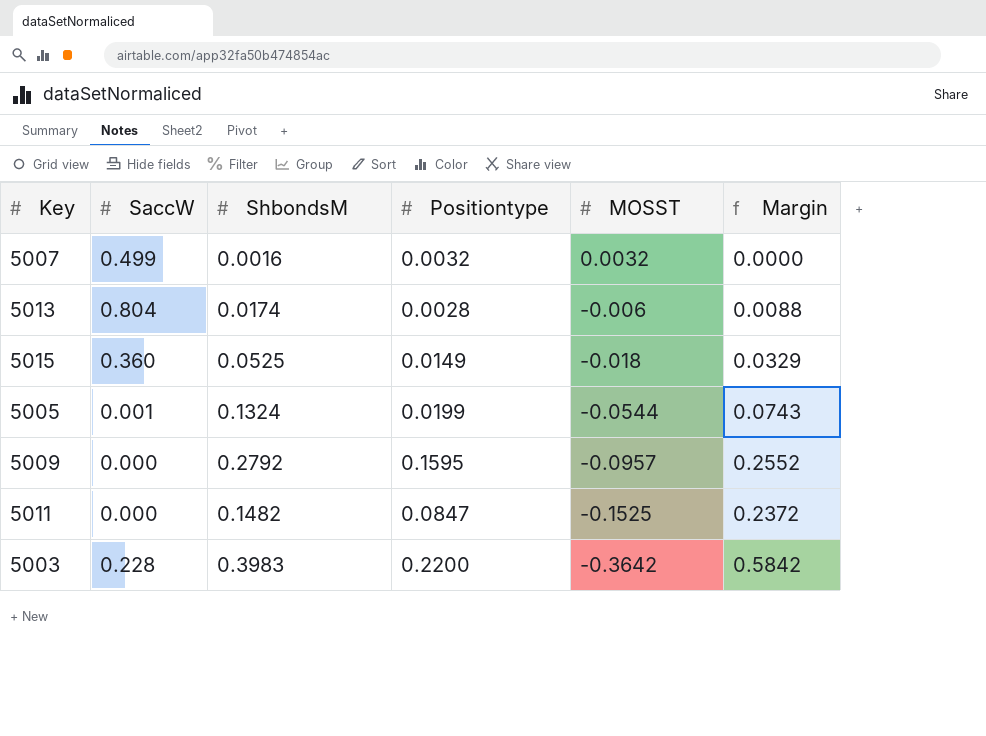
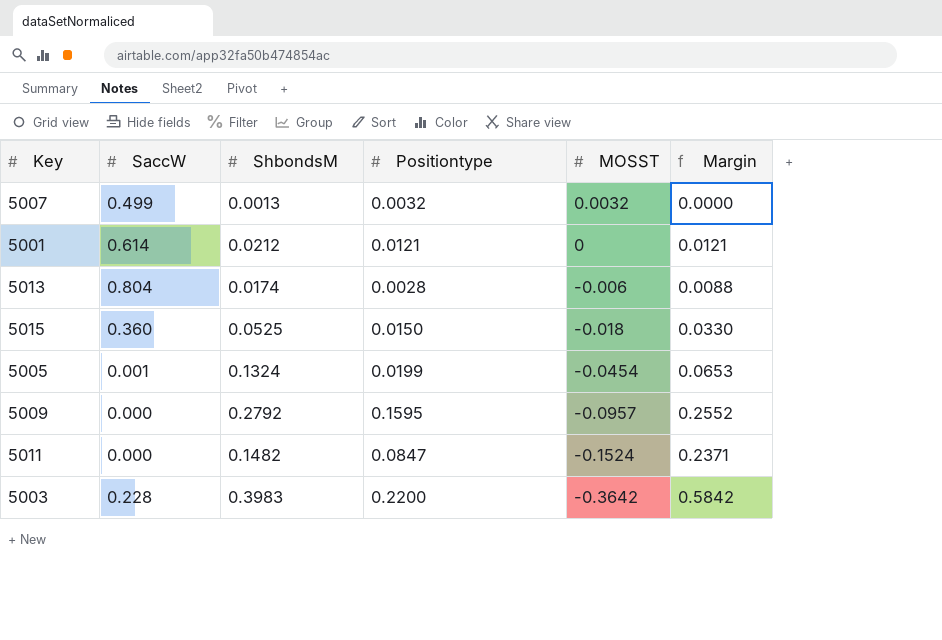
5007 | ShbondsM: 0.0016 -> 0.0013
row 5001: none -> 0.614 | 0.0212 | 0.0121 | 0 | 0.0121
5015 | Positiontype: 0.0149 -> 0.0150
5015 | Margin: 0.0329 -> 0.0330
5005 | MOSST: -0.0544 -> -0.0454
5005 | Margin: 0.0743 -> 0.0653
5011 | MOSST: -0.1525 -> -0.1524
5011 | Margin: 0.2372 -> 0.2371

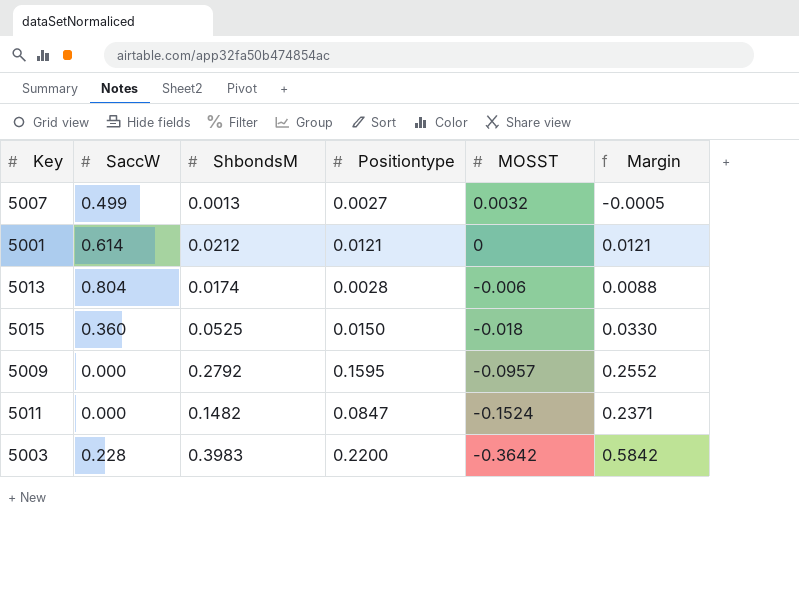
row 5005: 0.001 | 0.1324 | 0.0199 | -0.0454 | 0.0653 -> none
5007 | Positiontype: 0.0032 -> 0.0027
5007 | Margin: 0.0000 -> -0.0005

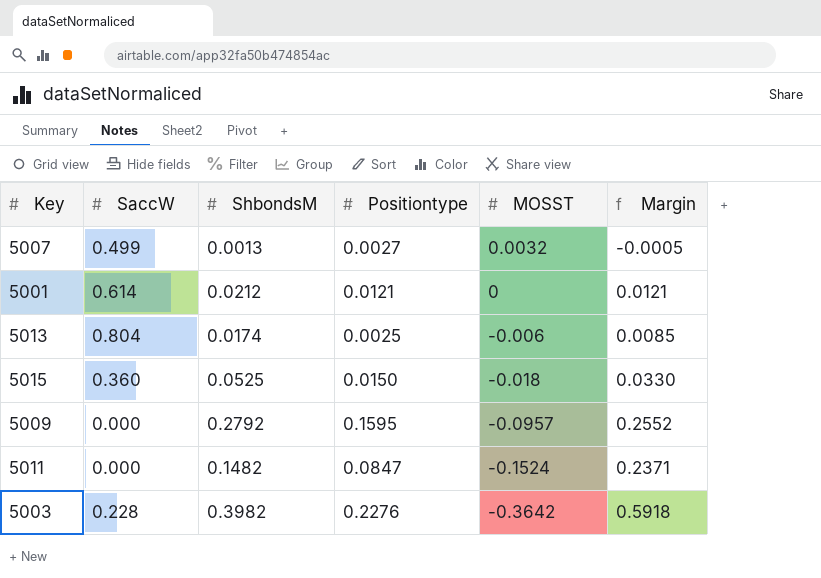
5013 | Positiontype: 0.0028 -> 0.0025
5013 | Margin: 0.0088 -> 0.0085
5003 | ShbondsM: 0.3983 -> 0.3982
5003 | Positiontype: 0.2200 -> 0.2276
5003 | Margin: 0.5842 -> 0.5918

